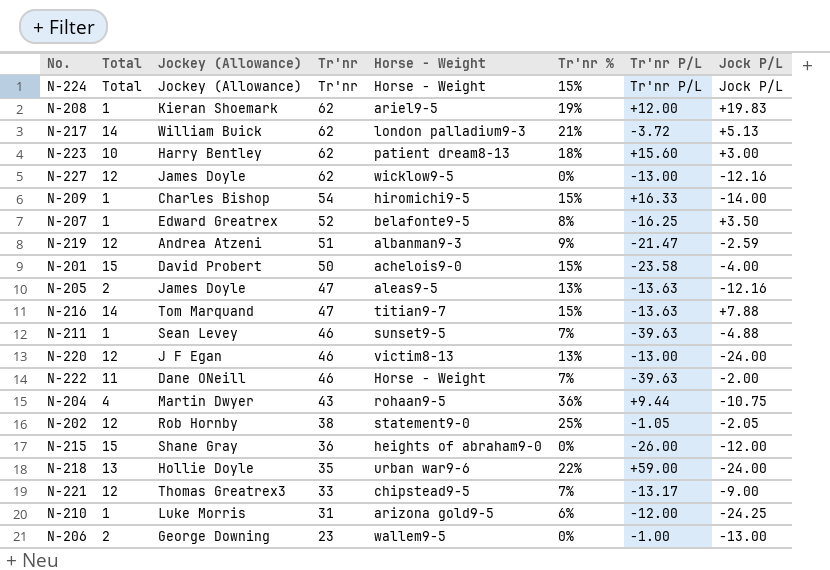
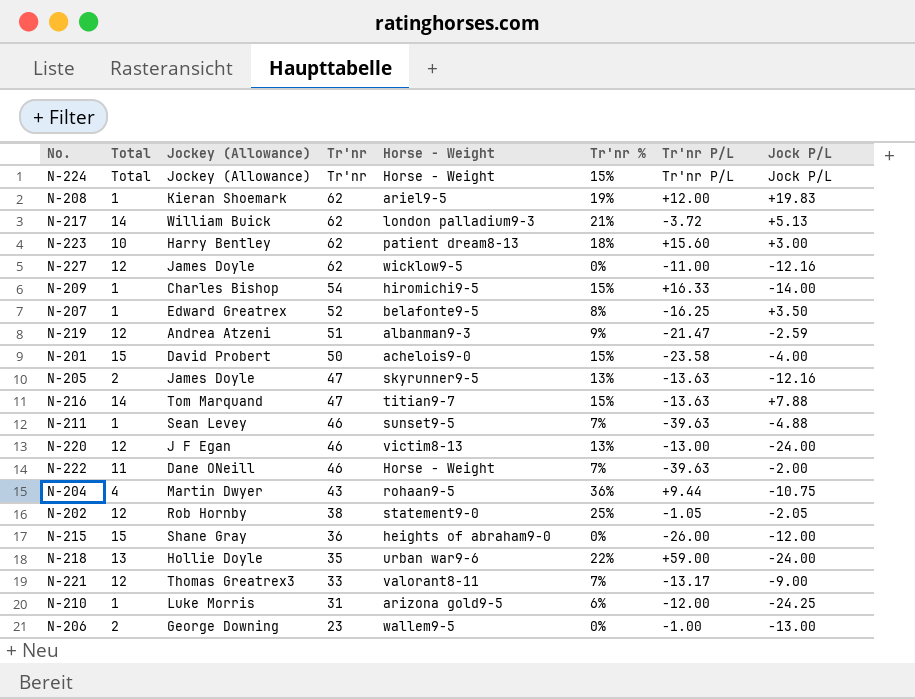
N-227 | Tr'nr P/L: -13.00 -> -11.00
N-205 | Horse - Weight: aleas9-5 -> skyrunner9-5
N-221 | Horse - Weight: chipstead9-5 -> valorant8-11

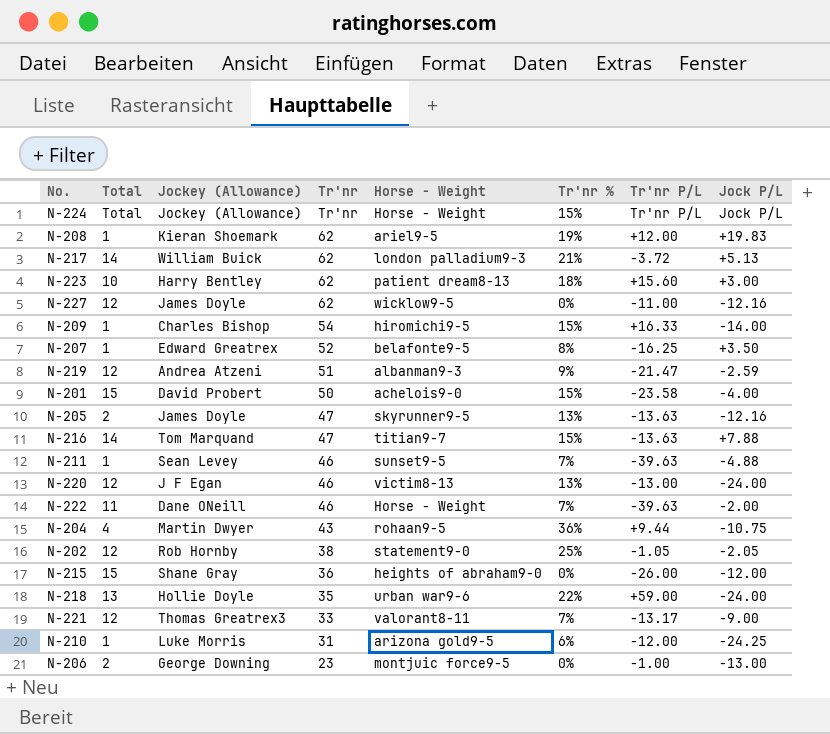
N-206 | Horse - Weight: wallem9-5 -> montjuic force9-5

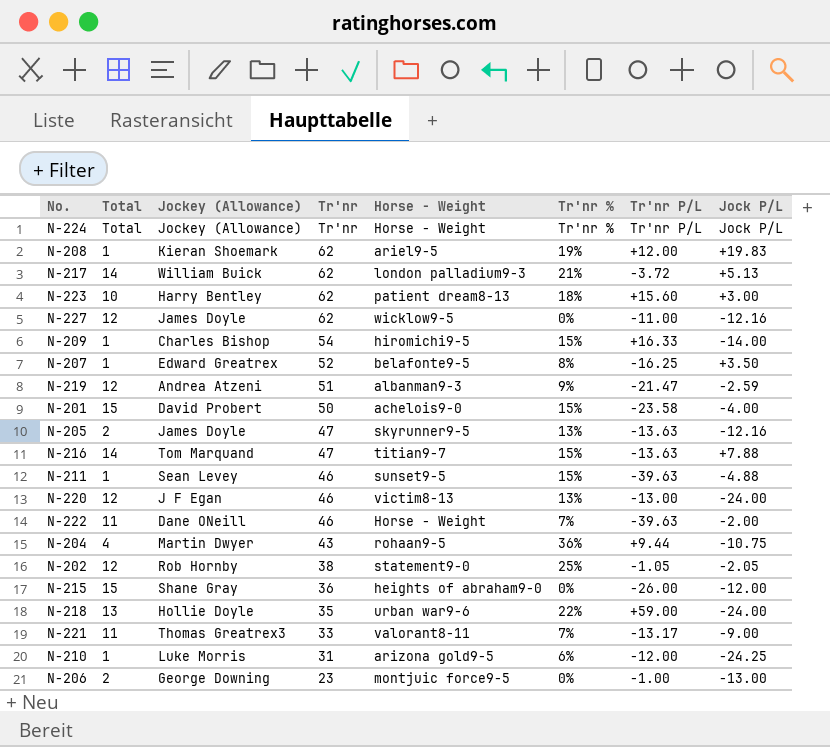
N-224 | Tr'nr %: 15% -> Tr'nr %
N-211 | Tr'nr %: 7% -> 15%
N-221 | Total: 12 -> 11

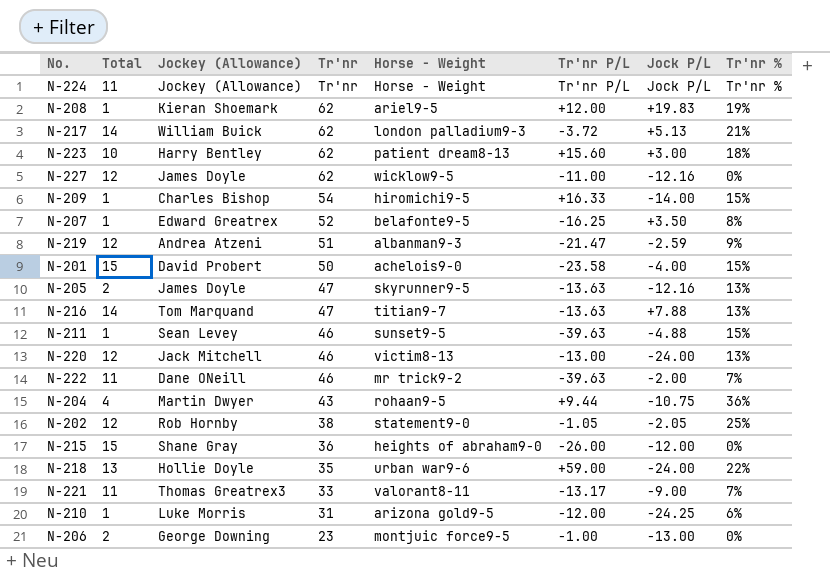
column Tr'nr % | position: 6 -> 8
N-224 | Total: Total -> 11
N-216 | Tr'nr %: 15% -> 13%
N-220 | Jockey (Allowance): J F Egan -> Jack Mitchell
N-222 | Horse - Weight: Horse - Weight -> mr trick9-2

